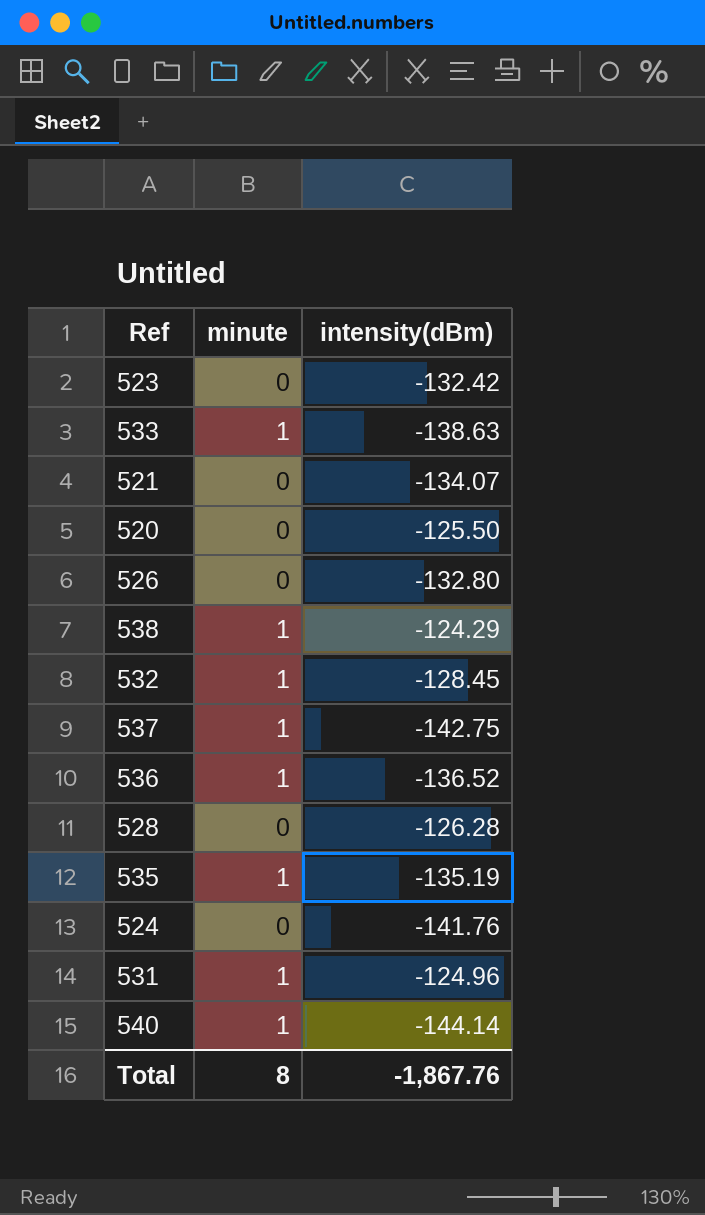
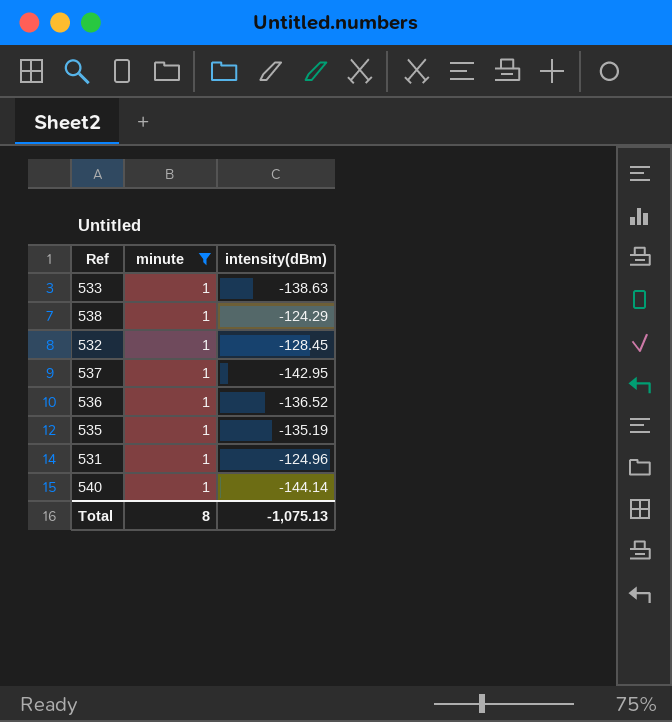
filter: none -> minute = 1
537 | intensity(dBm): -142.75 -> -142.95
Total | intensity(dBm): -1,867.76 -> -1,075.13

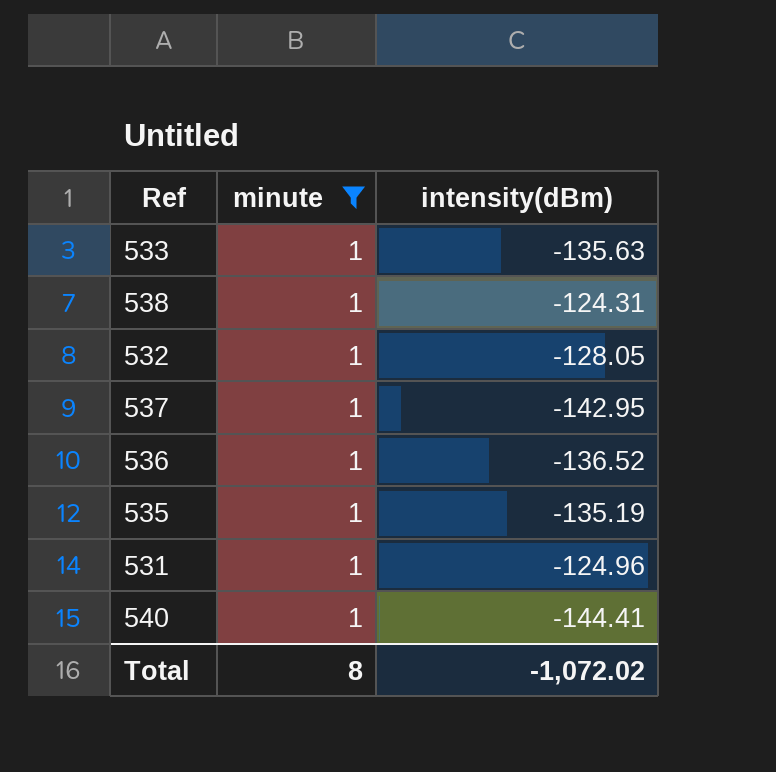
533 | intensity(dBm): -138.63 -> -135.63
538 | intensity(dBm): -124.29 -> -124.31
532 | intensity(dBm): -128.45 -> -128.05
540 | intensity(dBm): -144.14 -> -144.41
Total | intensity(dBm): -1,075.13 -> -1,072.02

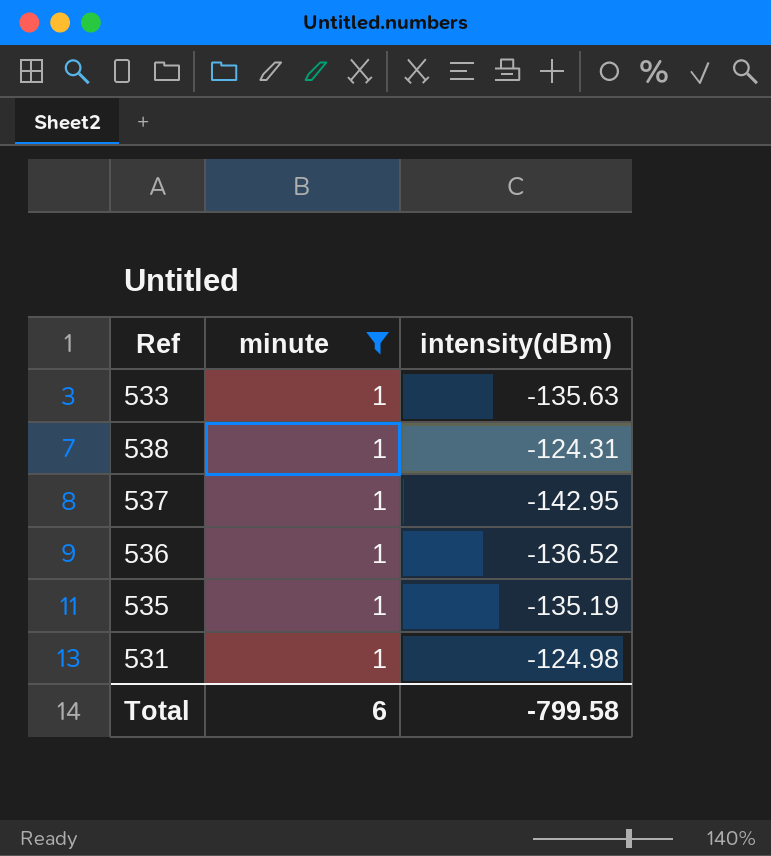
row 532: 1 | -128.05 -> none
row 540: 1 | -144.41 -> none
531 | intensity(dBm): -124.96 -> -124.98
Total | minute: 8 -> 6
Total | intensity(dBm): -1,072.02 -> -799.58

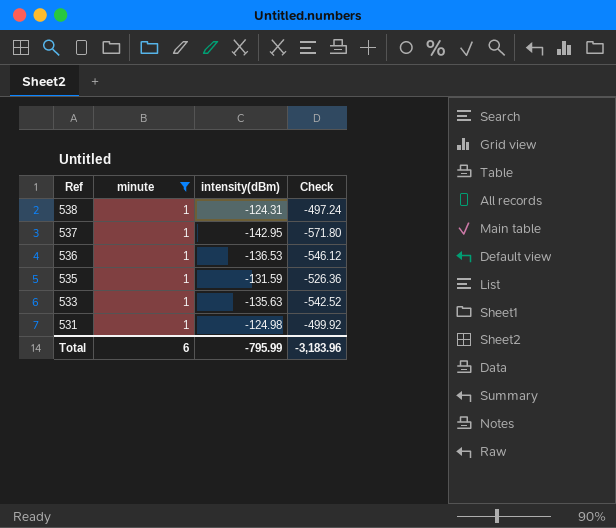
row order: none -> Ref descending
column Check | formula: none -> [intensity(dBm)] * 4
536 | intensity(dBm): -136.52 -> -136.53
535 | intensity(dBm): -135.19 -> -131.59
Total | intensity(dBm): -799.58 -> -795.99

